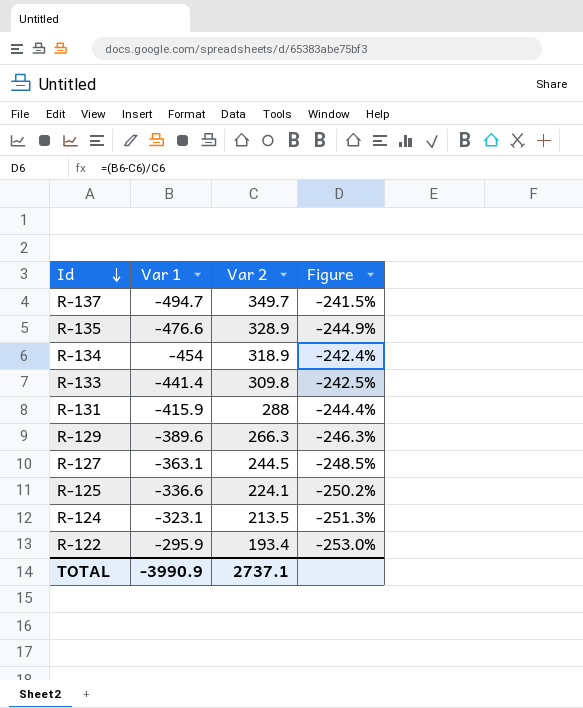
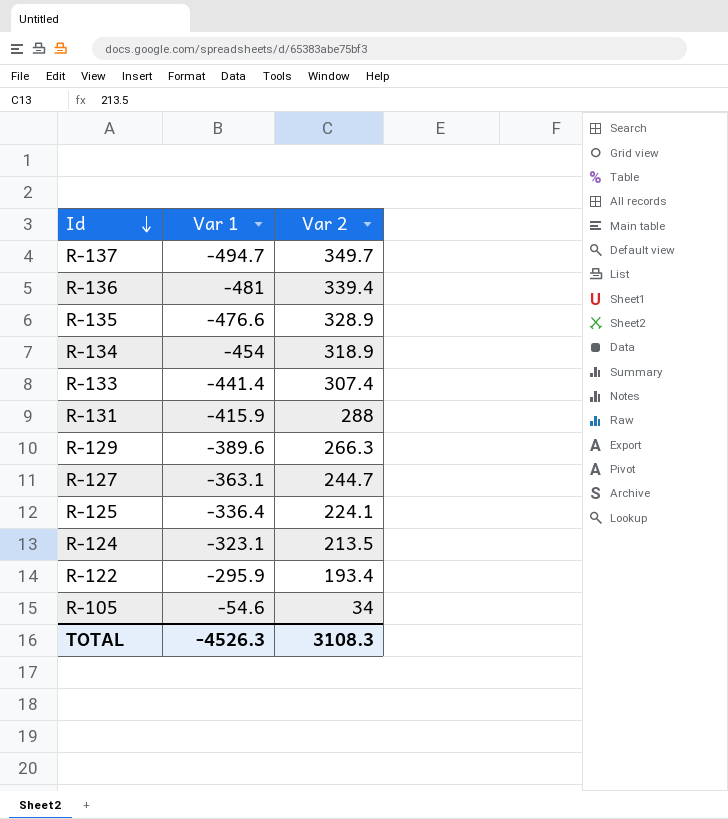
column Figure | formula: ([Var 1] - [Var 2]) / [Var 2] -> none
row R-136: none -> -481 | 339.4
R-133 | Var 2: 309.8 -> 307.4
R-127 | Var 2: 244.5 -> 244.7
R-125 | Var 1: -336.6 -> -336.4
row R-105: none -> -54.6 | 34
TOTAL | Var 1: -3990.9 -> -4526.3
TOTAL | Var 2: 2737.1 -> 3108.3

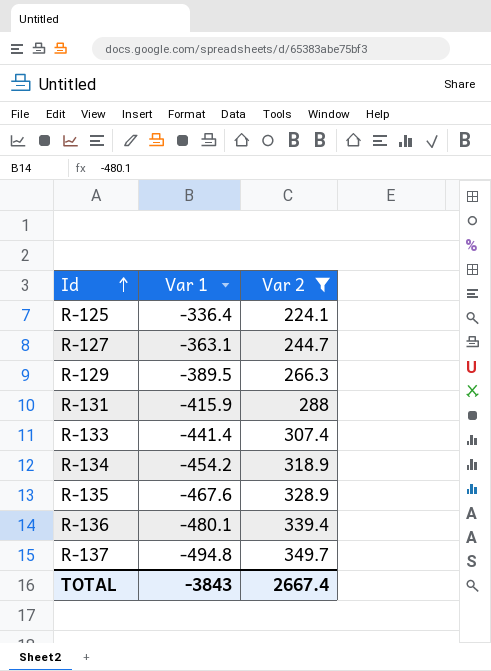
filter: none -> Var 2 >= 224.1
row order: Id descending -> Id ascending
R-129 | Var 1: -389.6 -> -389.5
R-134 | Var 1: -454 -> -454.2
R-135 | Var 1: -476.6 -> -467.6
R-136 | Var 1: -481 -> -480.1
R-137 | Var 1: -494.7 -> -494.8
TOTAL | Var 1: -4526.3 -> -3843
TOTAL | Var 2: 3108.3 -> 2667.4

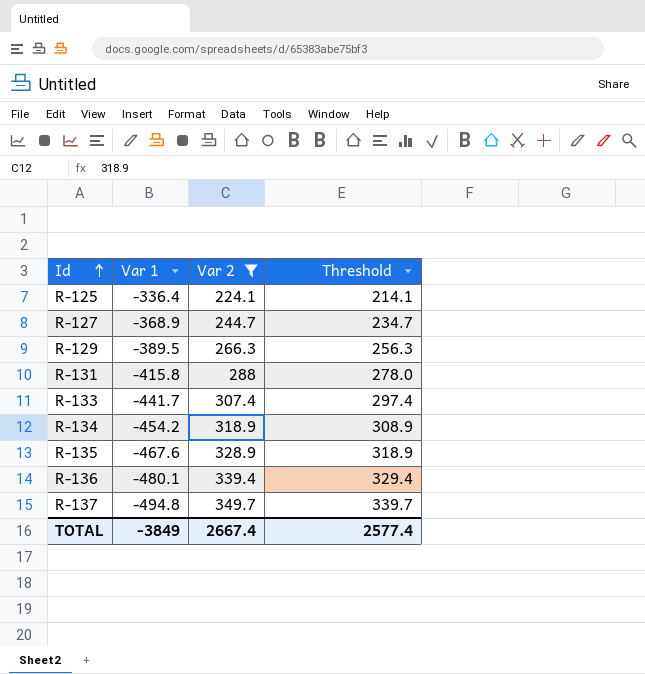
column Threshold | formula: none -> [Var 2] - 10
R-127 | Var 1: -363.1 -> -368.9
R-131 | Var 1: -415.9 -> -415.8
R-133 | Var 1: -441.4 -> -441.7
TOTAL | Var 1: -3843 -> -3849

